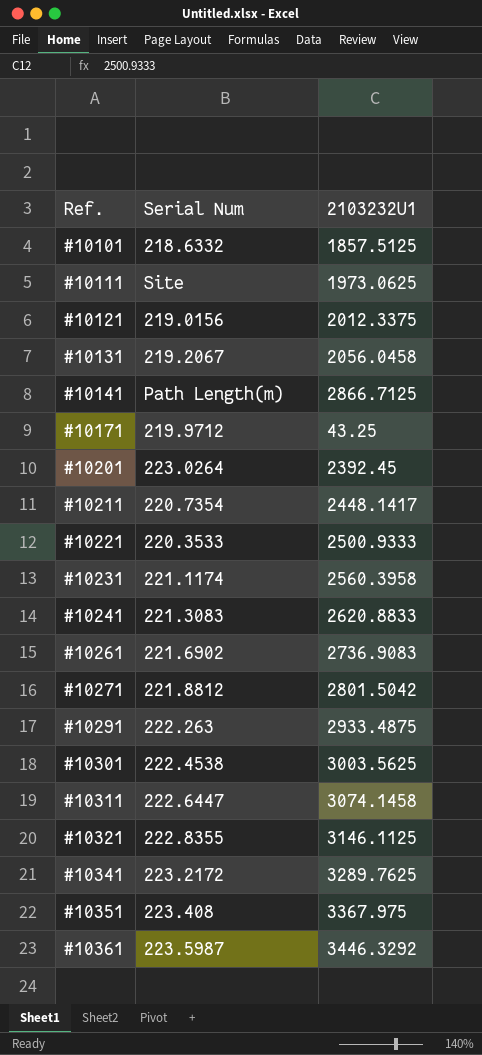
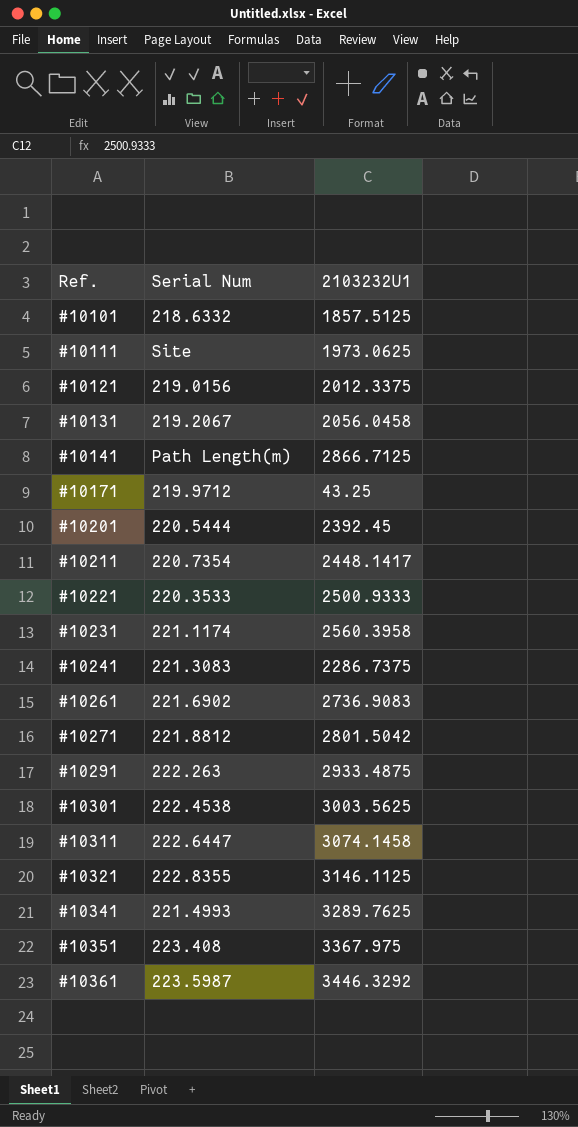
#10201 | Serial Num: 223.0264 -> 220.5444
#10241 | 2103232U1: 2620.8833 -> 2286.7375
#10341 | Serial Num: 223.2172 -> 221.4993

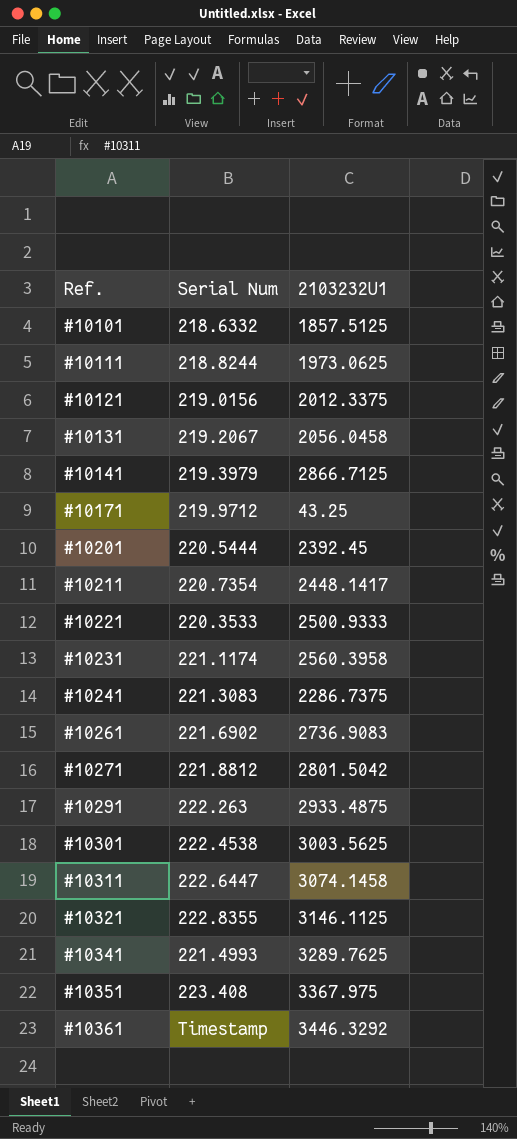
#10111 | Serial Num: Site -> 218.8244
#10141 | Serial Num: Path Length(m) -> 219.3979
#10361 | Serial Num: 223.5987 -> Timestamp

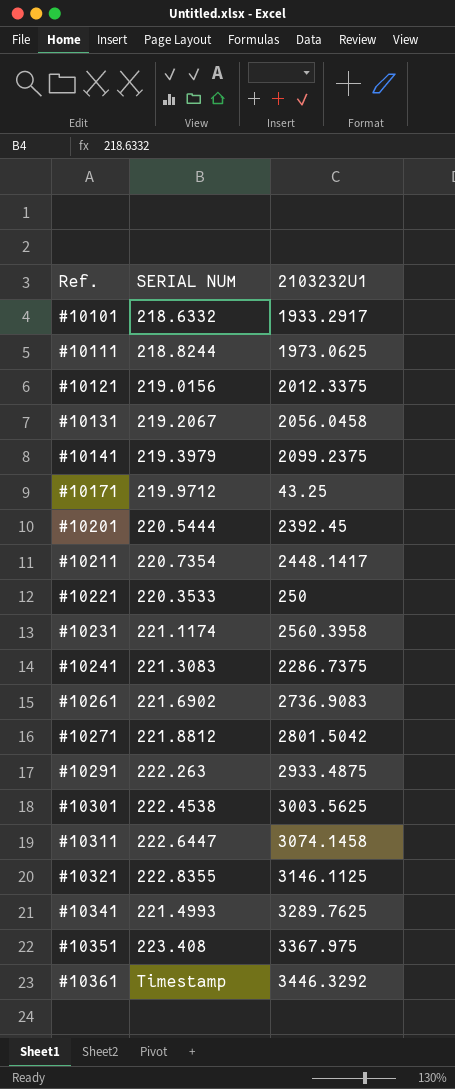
column name: Serial Num -> SERIAL NUM
#10101 | 2103232U1: 1857.5125 -> 1933.2917
#10141 | 2103232U1: 2866.7125 -> 2099.2375
#10221 | 2103232U1: 2500.9333 -> 250

